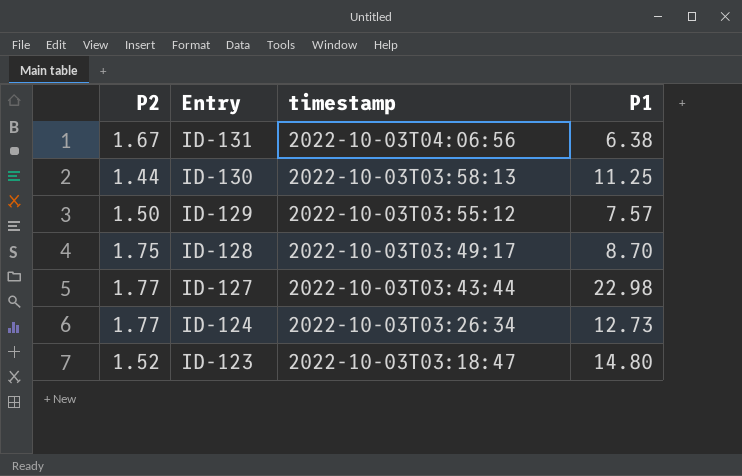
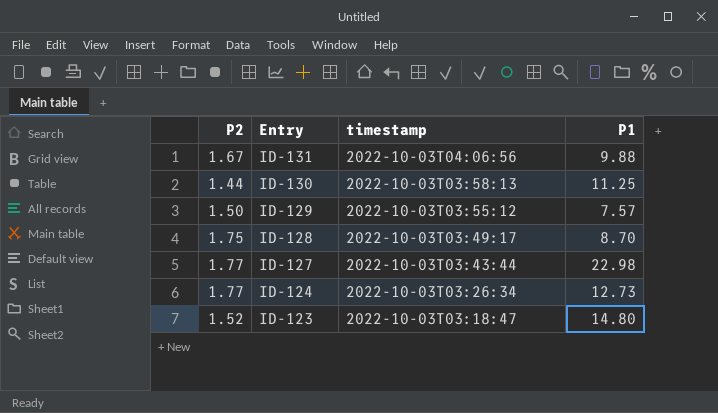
ID-131 | P1: 6.38 -> 9.88

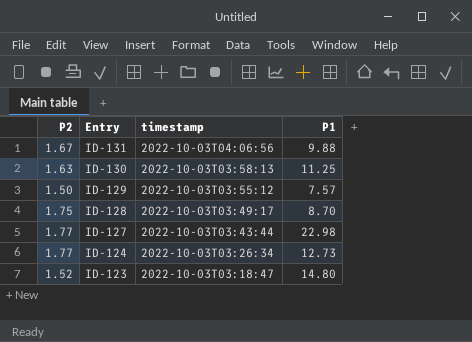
ID-130 | P2: 1.44 -> 1.63

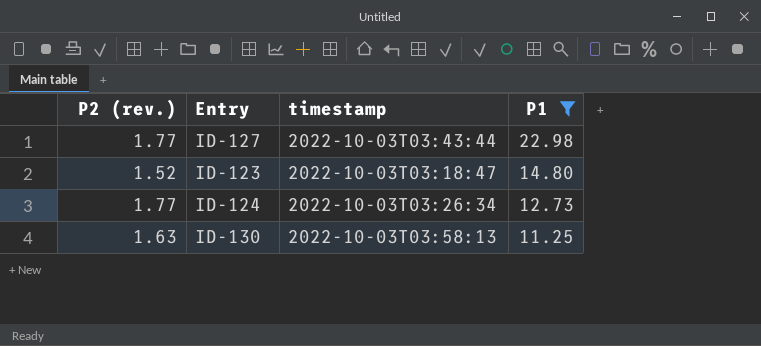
filter: none -> P1 >= 11.25
row order: Entry descending -> P1 descending
column name: P2 -> P2 (rev.)

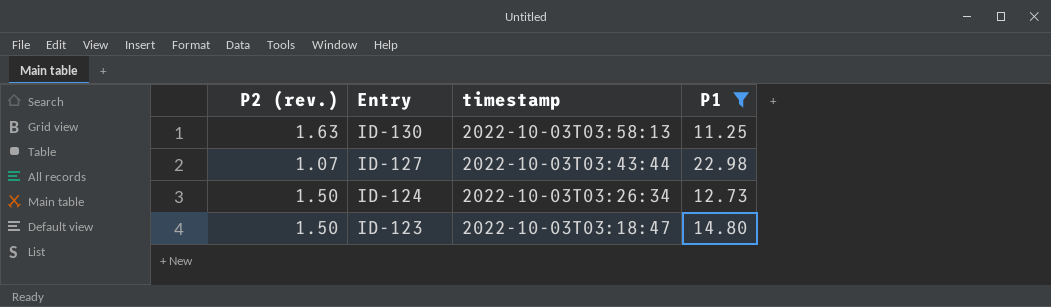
row order: P1 descending -> Entry descending
ID-127 | P2 (rev.): 1.77 -> 1.07
ID-124 | P2 (rev.): 1.77 -> 1.50
ID-123 | P2 (rev.): 1.52 -> 1.50

